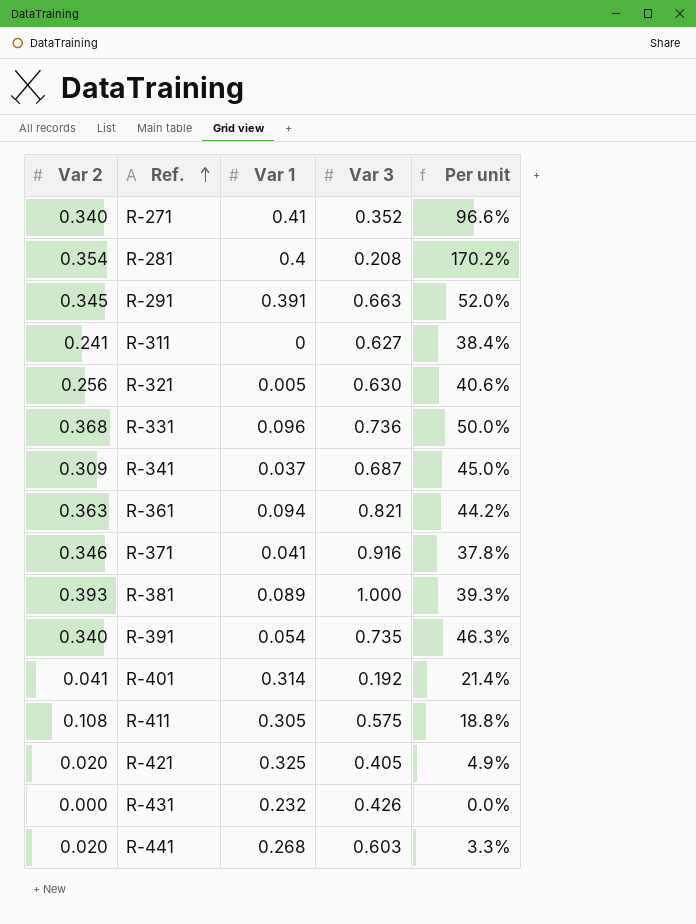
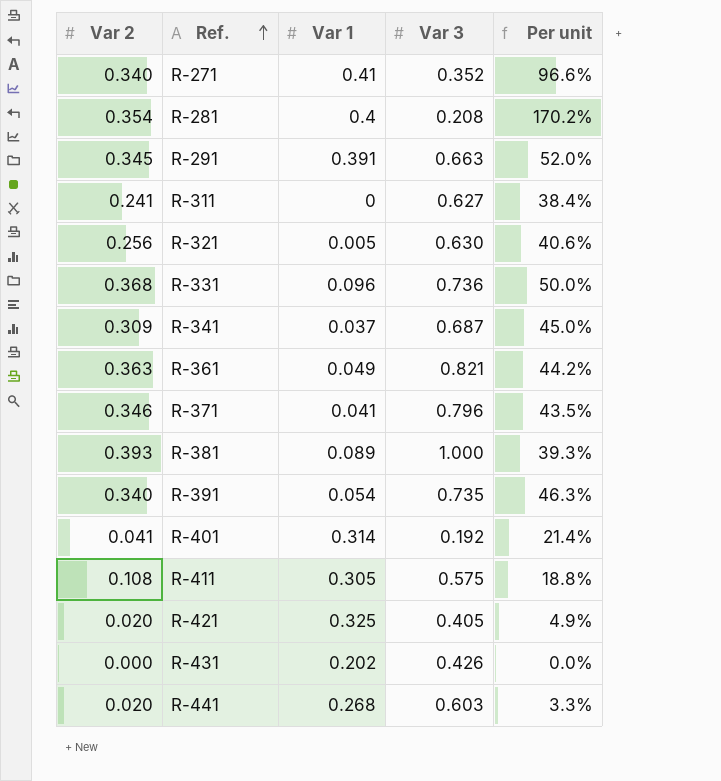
R-361 | Var 1: 0.094 -> 0.049
R-371 | Var 3: 0.916 -> 0.796
R-371 | Per unit: 37.8% -> 43.5%
R-431 | Var 1: 0.232 -> 0.202

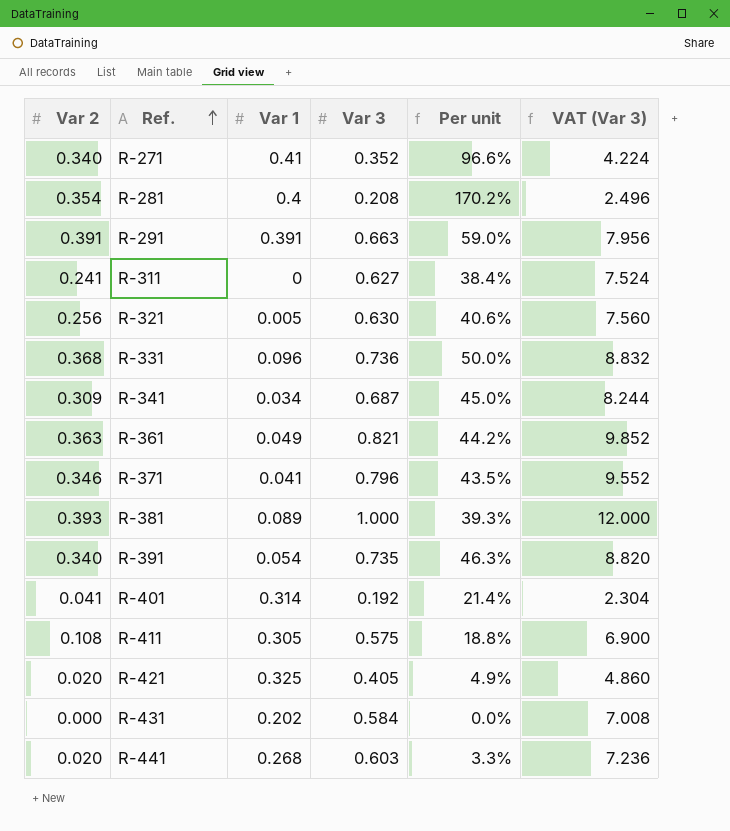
column VAT (Var 3) | formula: none -> [Var 3] * 12
R-291 | Var 2: 0.345 -> 0.391
R-291 | Per unit: 52.0% -> 59.0%
R-341 | Var 1: 0.037 -> 0.034
R-431 | Var 3: 0.426 -> 0.584

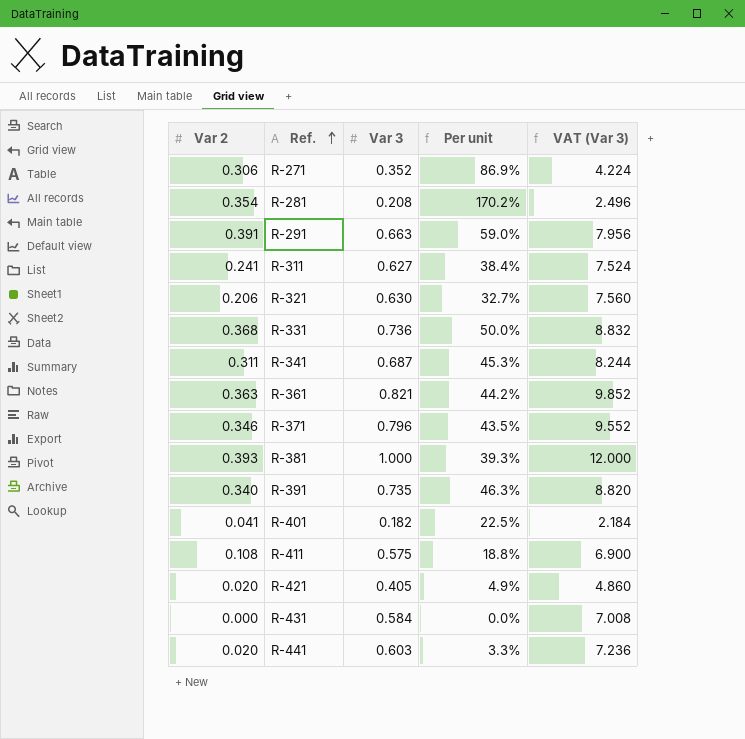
column Var 1 | position: 3 -> none
R-271 | Var 2: 0.340 -> 0.306
R-271 | Per unit: 96.6% -> 86.9%
R-321 | Var 2: 0.256 -> 0.206
R-321 | Per unit: 40.6% -> 32.7%
R-341 | Var 2: 0.309 -> 0.311
R-341 | Per unit: 45.0% -> 45.3%
R-401 | Var 3: 0.192 -> 0.182
R-401 | Per unit: 21.4% -> 22.5%
R-401 | VAT (Var 3): 2.304 -> 2.184

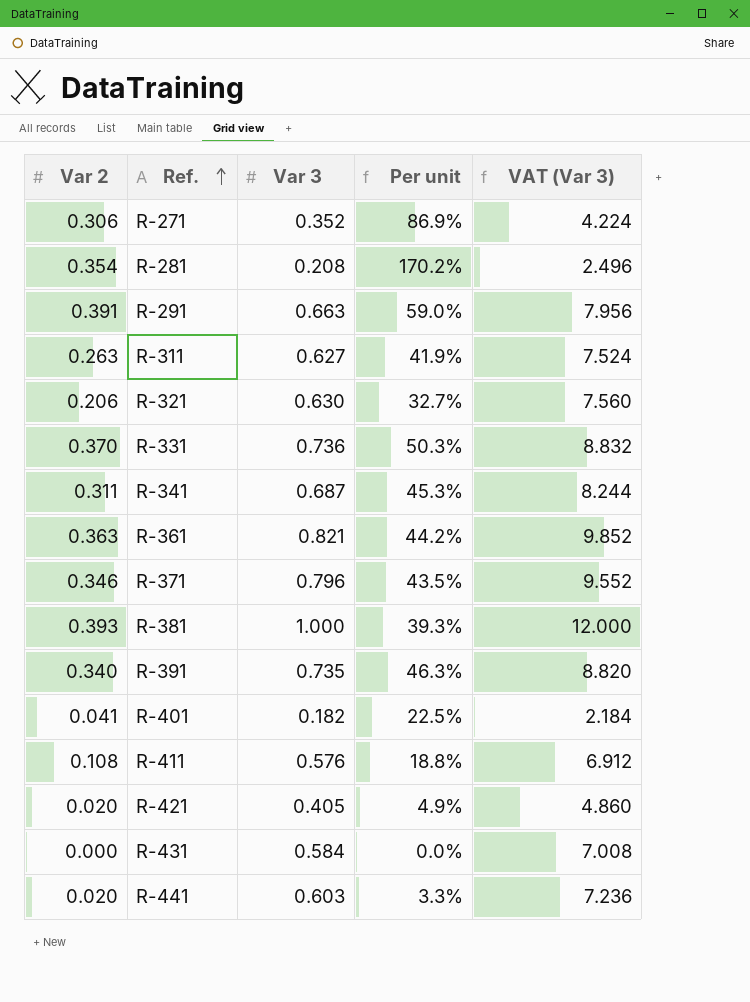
R-311 | Var 2: 0.241 -> 0.263
R-311 | Per unit: 38.4% -> 41.9%
R-331 | Var 2: 0.368 -> 0.370
R-331 | Per unit: 50.0% -> 50.3%
R-411 | Var 3: 0.575 -> 0.576
R-411 | VAT (Var 3): 6.900 -> 6.912

